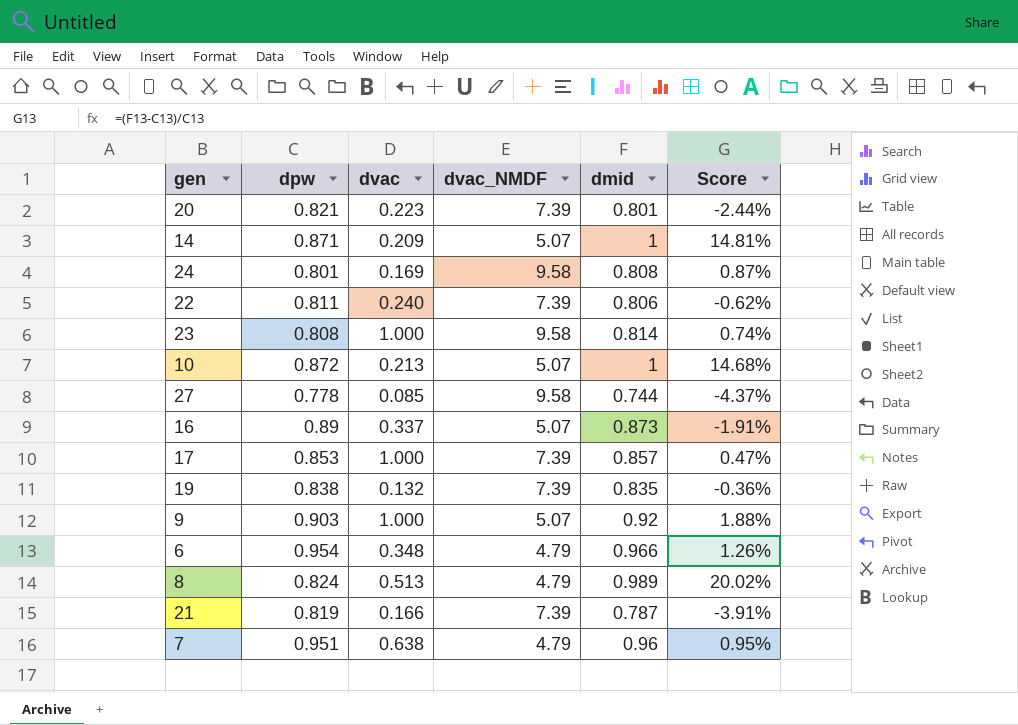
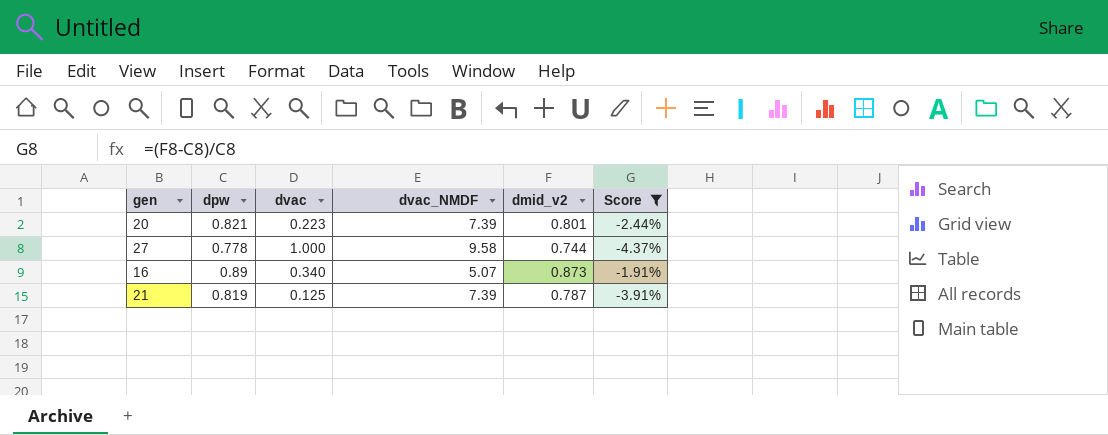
filter: none -> Score <= -1.91%
column name: dmid -> dmid_v2
27 | dvac: 0.085 -> 1.000
16 | dvac: 0.337 -> 0.340
21 | dvac: 0.166 -> 0.125

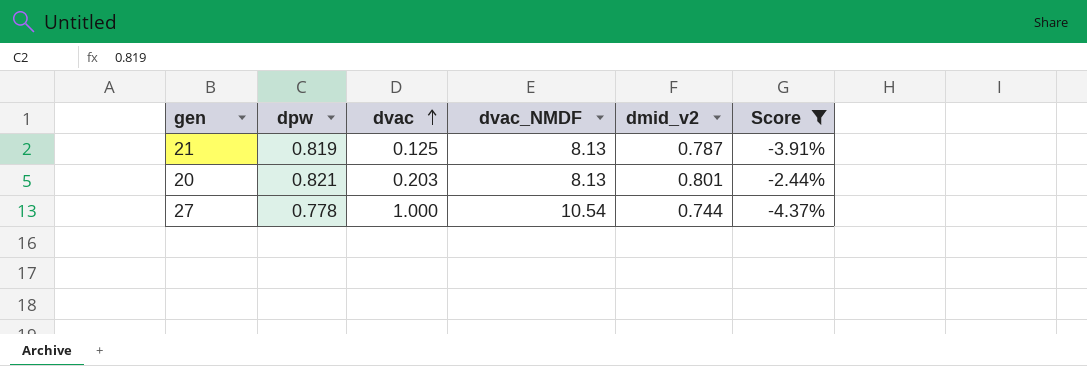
row order: none -> dvac ascending
row 16: 0.89 | 0.340 | 5.07 | 0.873 | -1.91% -> none
21 | dvac_NMDF: 7.39 -> 8.13
20 | dvac: 0.223 -> 0.203
20 | dvac_NMDF: 7.39 -> 8.13
27 | dvac_NMDF: 9.58 -> 10.54

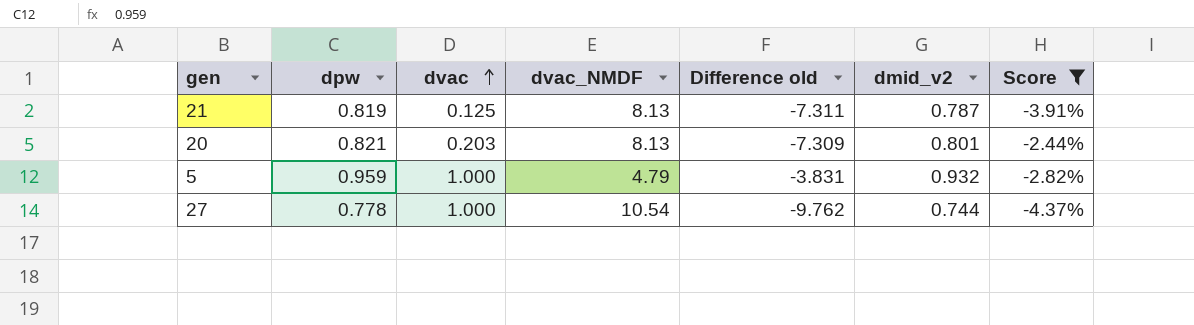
column Difference old | formula: none -> [dpw] - [dvac_NMDF]
row 5: none -> 0.959 | 1.000 | 4.79 | -3.831 | 0.932 | -2.82%

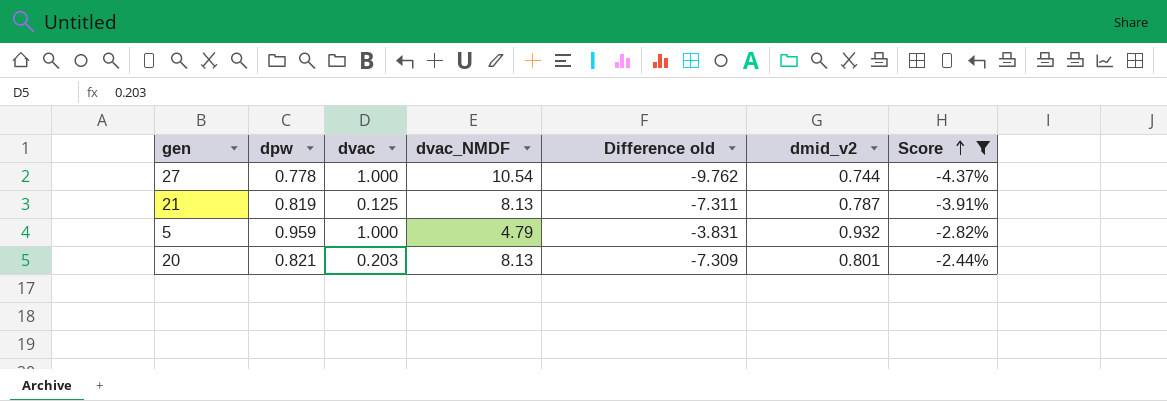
row order: dvac ascending -> Score ascending

